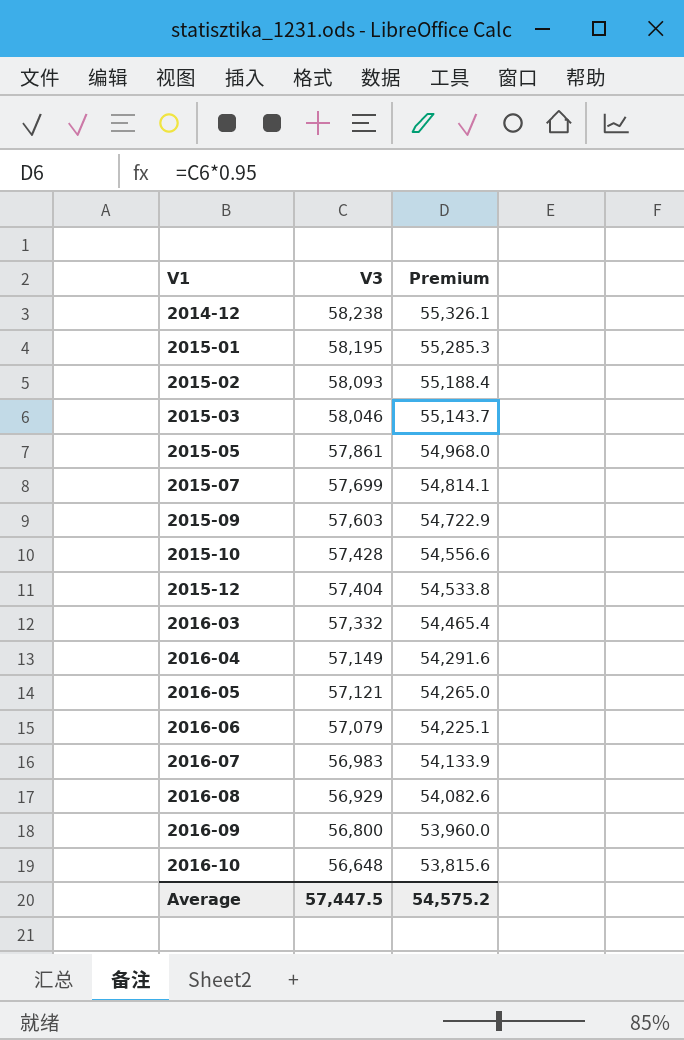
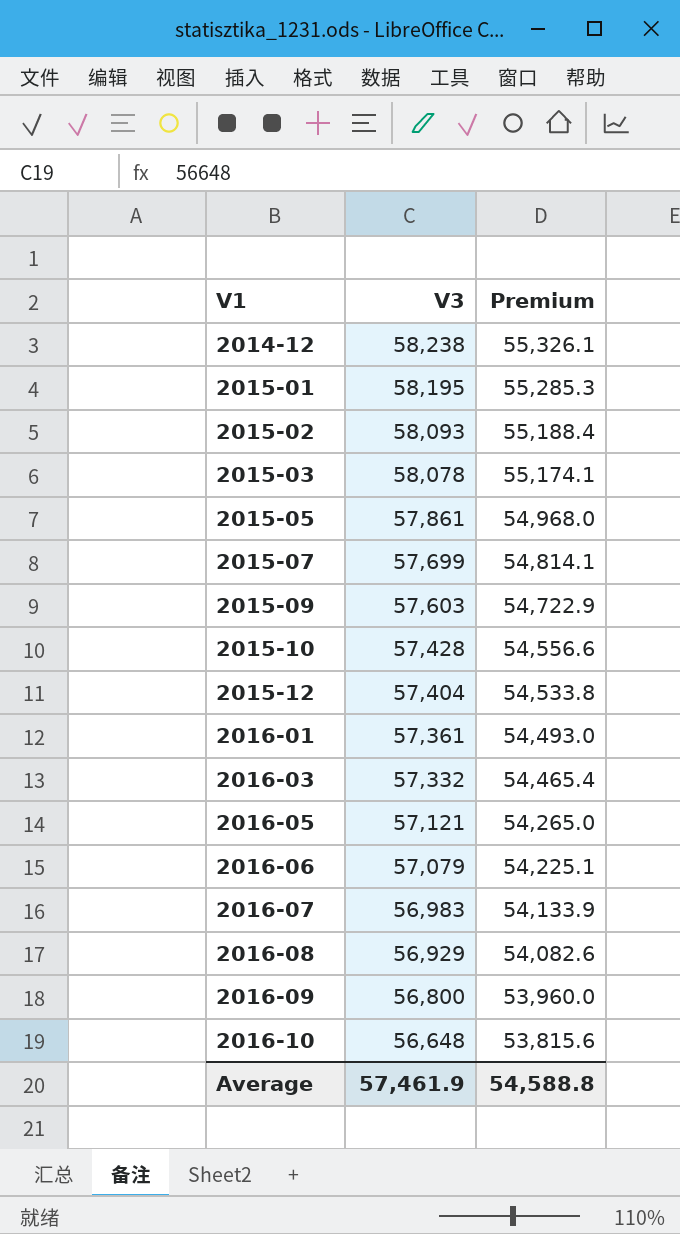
row 2016-04: 57,149 | 54,291.6 -> none
2015-03 | V3: 58,046 -> 58,078
2015-03 | Premium: 55,143.7 -> 55,174.1
row 2016-01: none -> 57,361 | 54,493.0
Average | V3: 57,447.5 -> 57,461.9
Average | Premium: 54,575.2 -> 54,588.8

